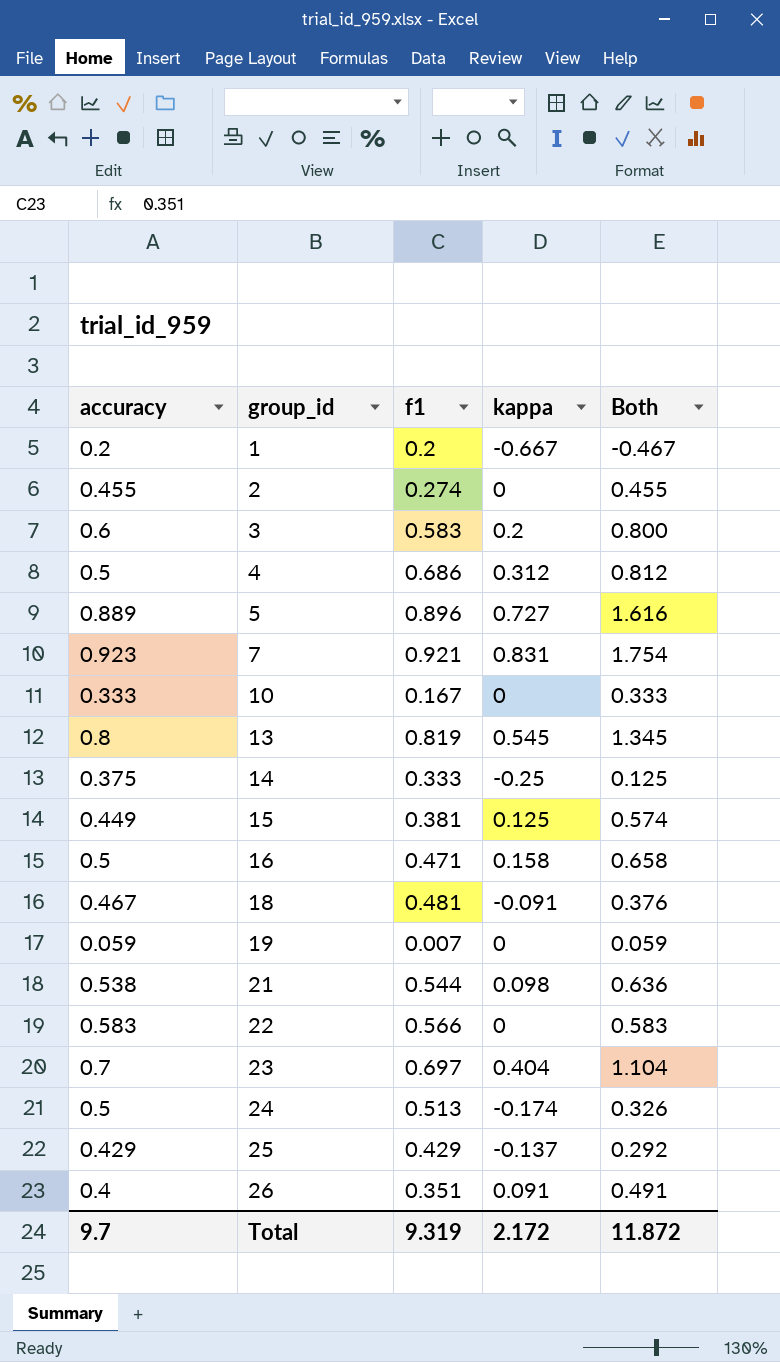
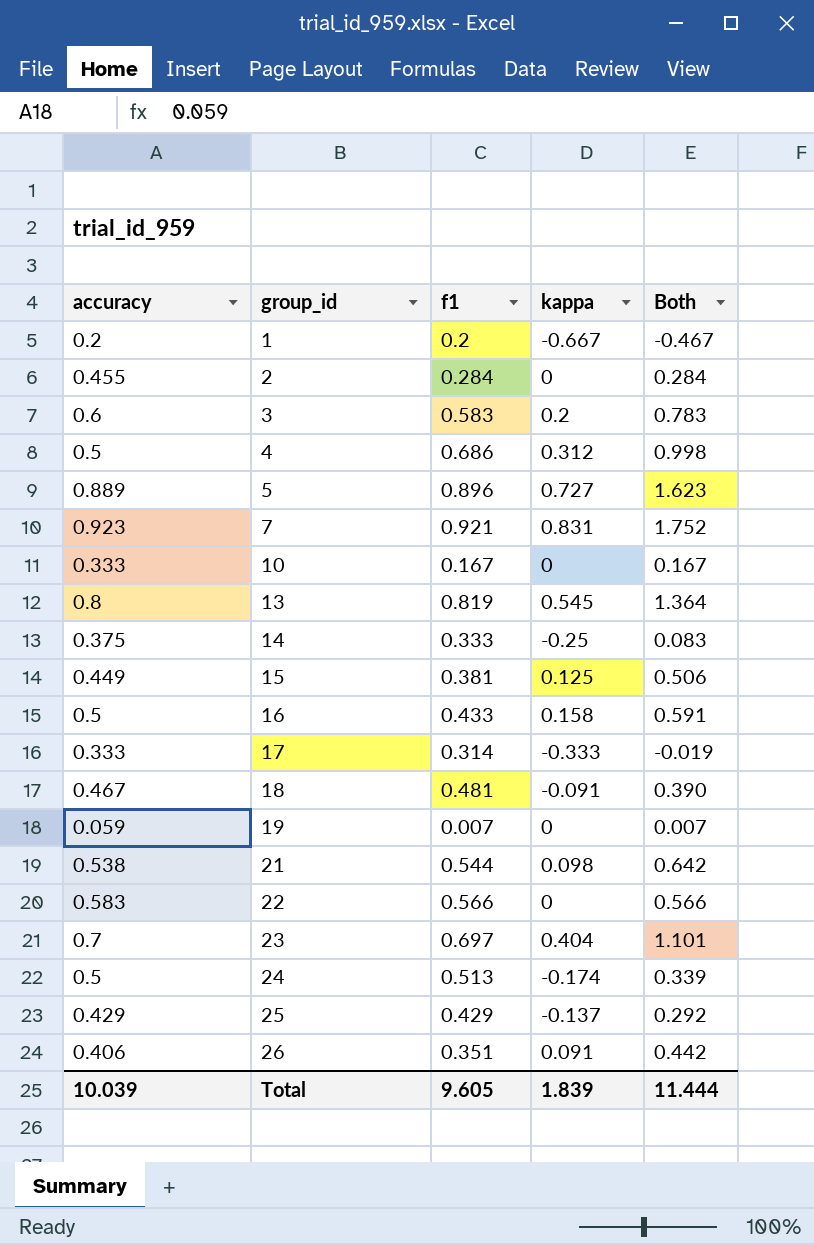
column Both | formula: [accuracy] + [kappa] -> [f1] + [kappa]
2 | f1: 0.274 -> 0.284
16 | f1: 0.471 -> 0.433
row 17: none -> 0.333 | 0.314 | -0.333 | -0.019
26 | accuracy: 0.4 -> 0.406
Total | accuracy: 9.7 -> 10.039
Total | f1: 9.319 -> 9.605
Total | kappa: 2.172 -> 1.839
Total | Both: 11.872 -> 11.444

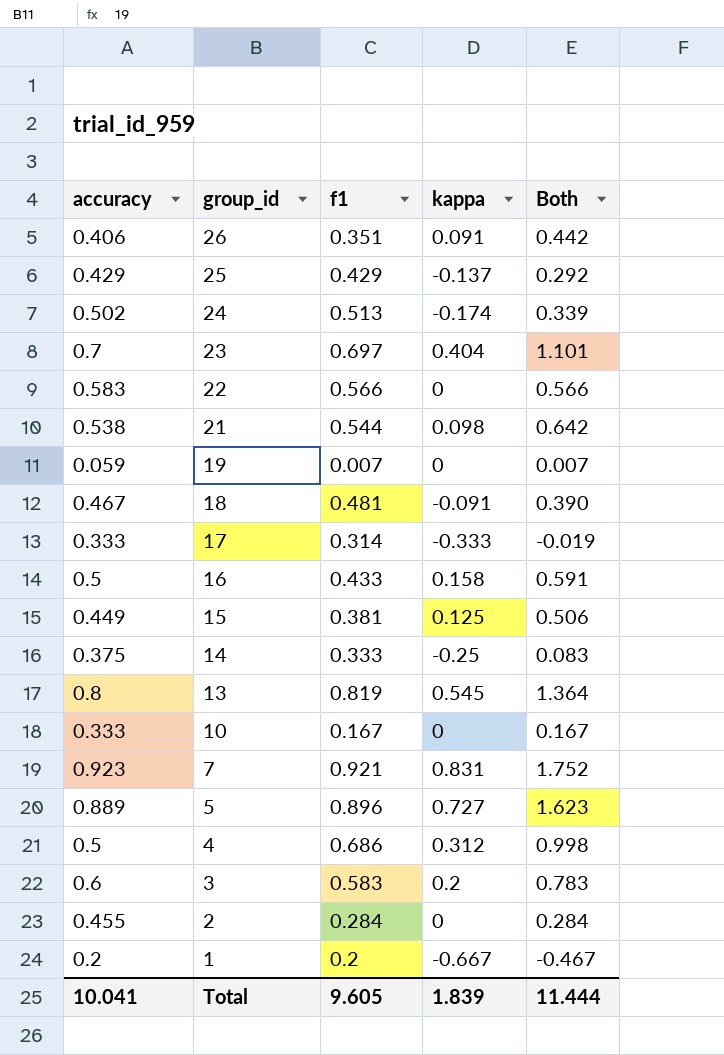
row order: group_id ascending -> group_id descending
24 | accuracy: 0.5 -> 0.502
Total | accuracy: 10.039 -> 10.041

